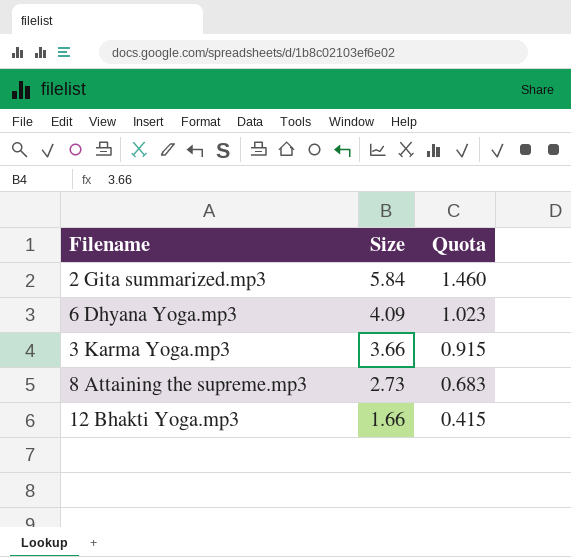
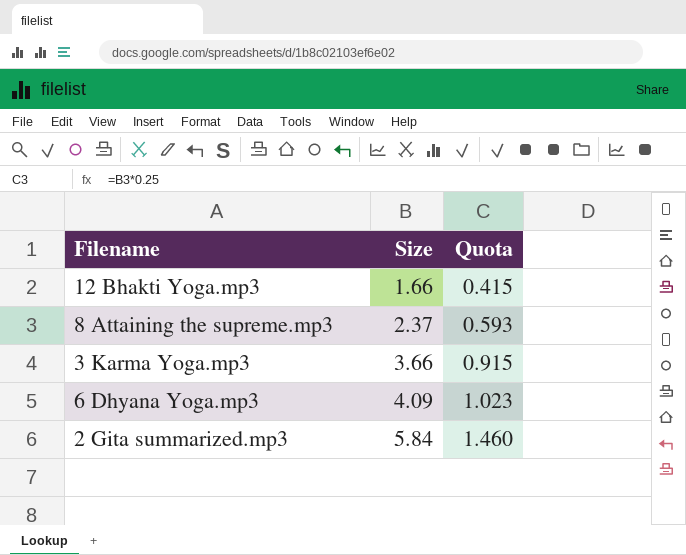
row order: Size descending -> Size ascending
8 Attaining the supreme.mp3 | Size: 2.73 -> 2.37
8 Attaining the supreme.mp3 | Quota: 0.683 -> 0.593

